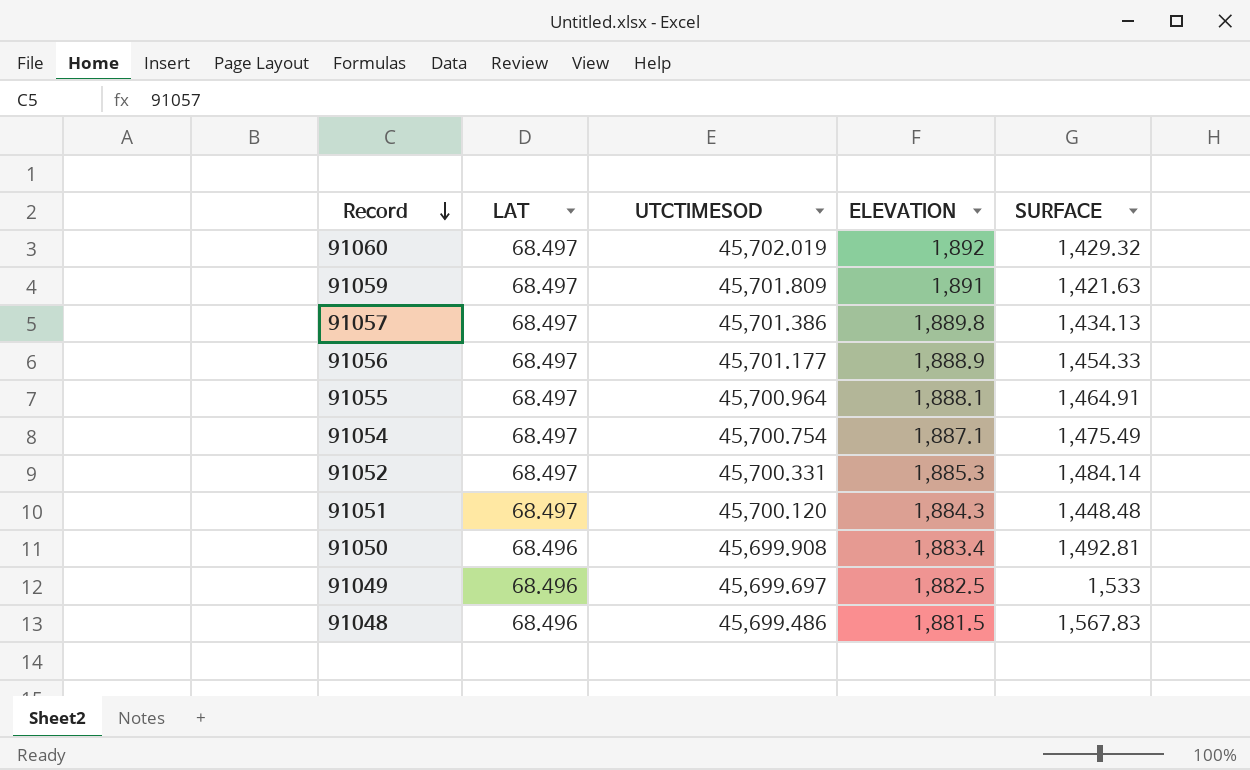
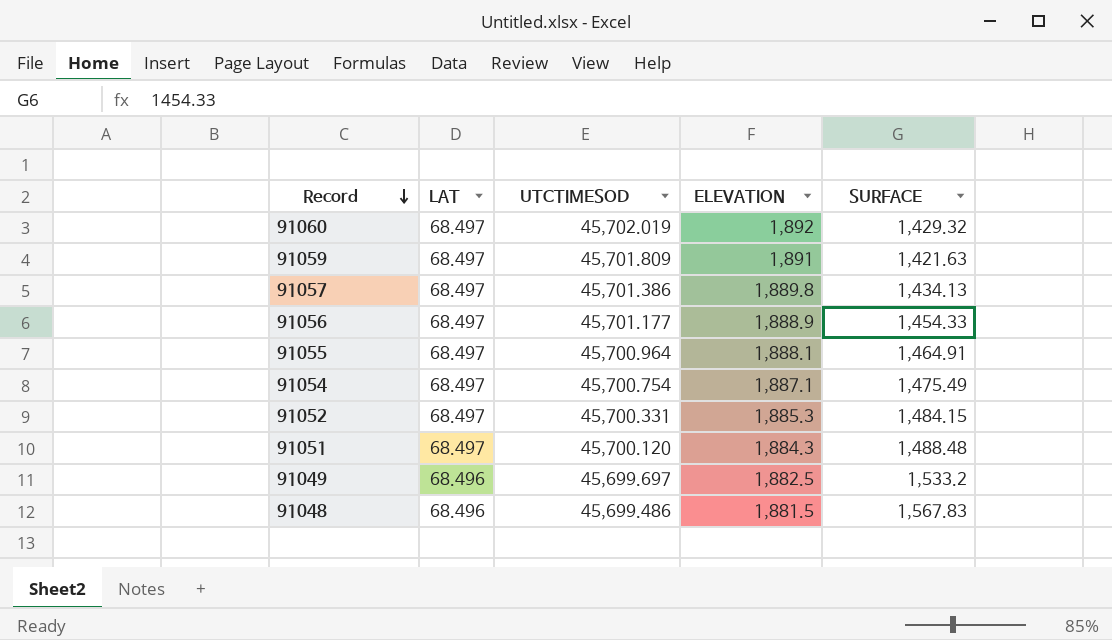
row 91050: 68.496 | 45,699.908 | 1,883.4 | 1,492.81 -> none
91052 | SURFACE: 1,484.14 -> 1,484.15
91051 | SURFACE: 1,448.48 -> 1,488.48
91049 | SURFACE: 1,533 -> 1,533.2

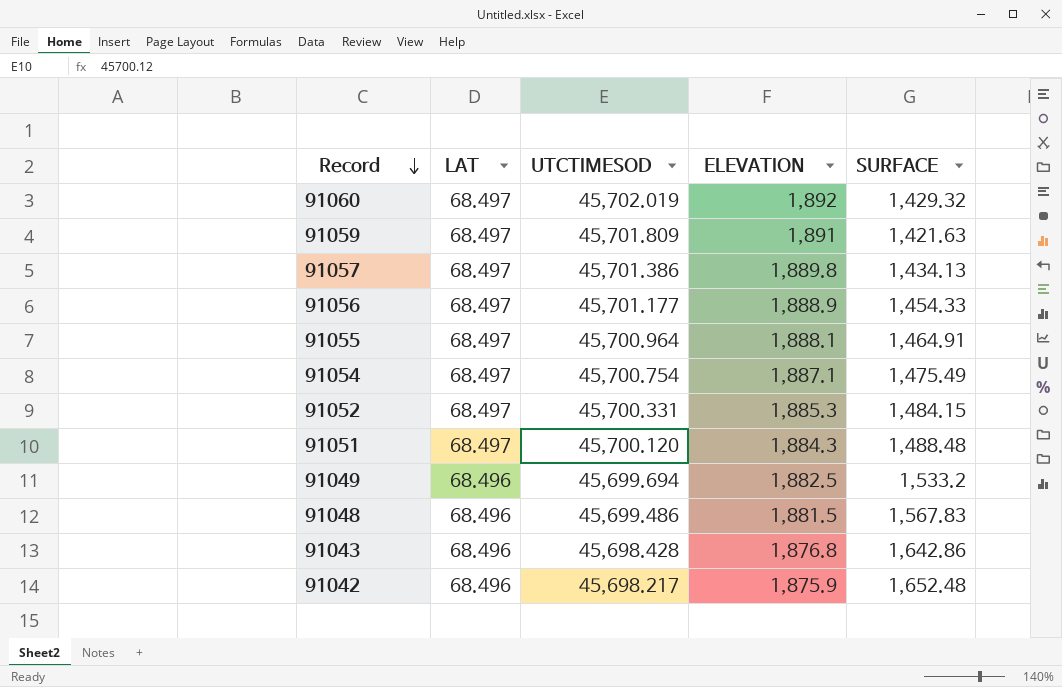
91049 | UTCTIMESOD: 45,699.697 -> 45,699.694
row 91043: none -> 68.496 | 45,698.428 | 1,876.8 | 1,642.86
row 91042: none -> 68.496 | 45,698.217 | 1,875.9 | 1,652.48

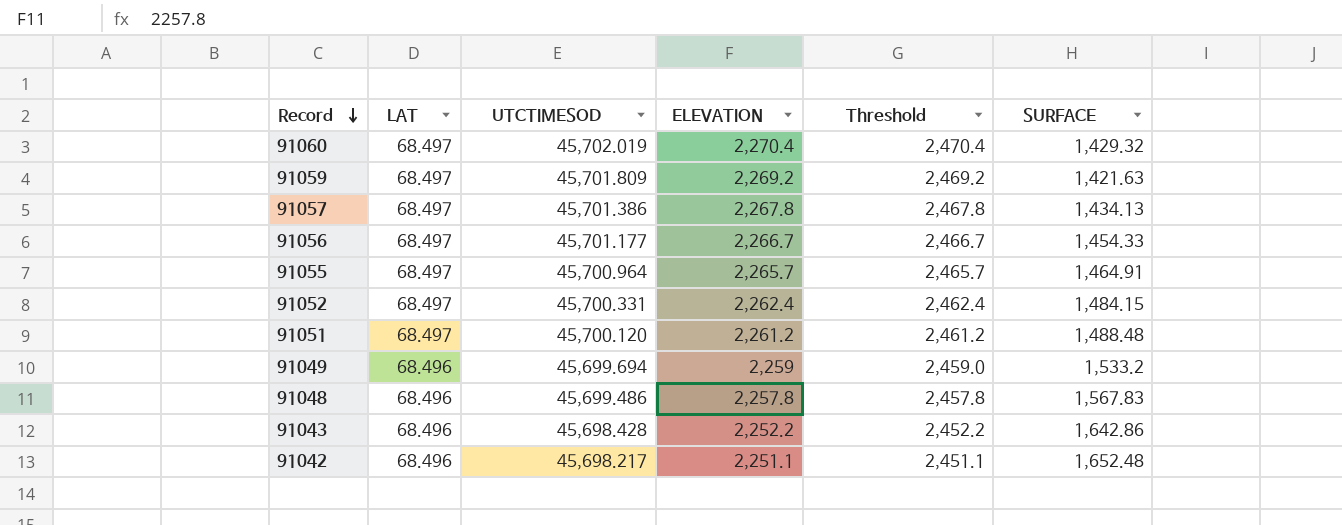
column Threshold | formula: none -> [ELEVATION] + 200
row 91054: 68.497 | 45,700.754 | 1,887.1 | 1,475.49 -> none
91060 | ELEVATION: 1,892 -> 2,270.4
91059 | ELEVATION: 1,891 -> 2,269.2
91057 | ELEVATION: 1,889.8 -> 2,267.8
91056 | ELEVATION: 1,888.9 -> 2,266.7
91055 | ELEVATION: 1,888.1 -> 2,265.7
91052 | ELEVATION: 1,885.3 -> 2,262.4
91051 | ELEVATION: 1,884.3 -> 2,261.2
91049 | ELEVATION: 1,882.5 -> 2,259
91048 | ELEVATION: 1,881.5 -> 2,257.8
91043 | ELEVATION: 1,876.8 -> 2,252.2
91042 | ELEVATION: 1,875.9 -> 2,251.1

